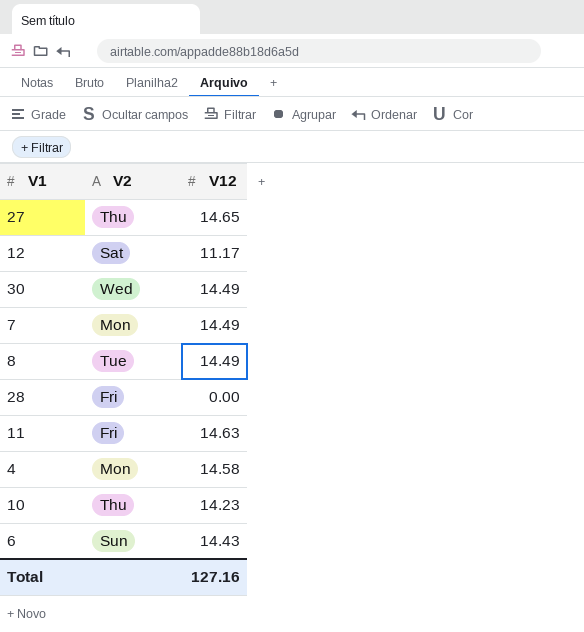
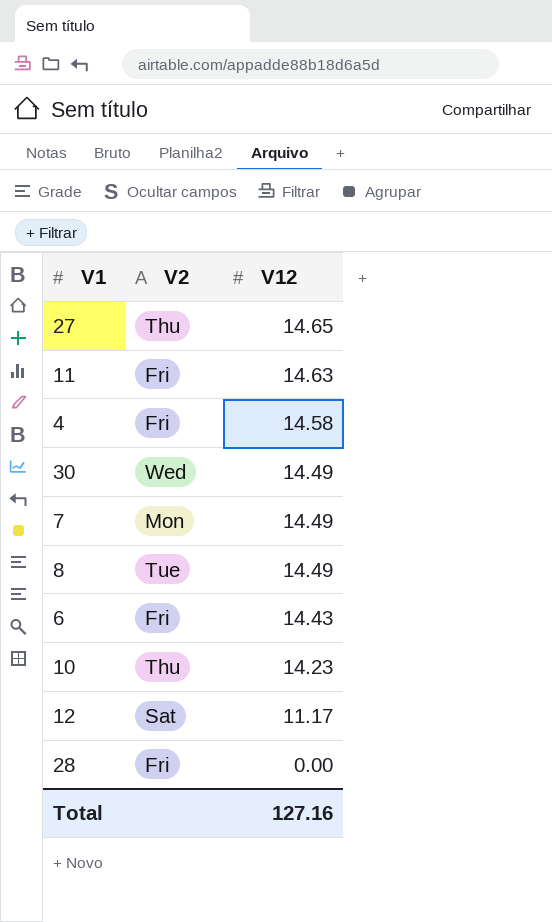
row order: none -> V12 descending
4 | V2: Mon -> Fri
6 | V2: Sun -> Fri

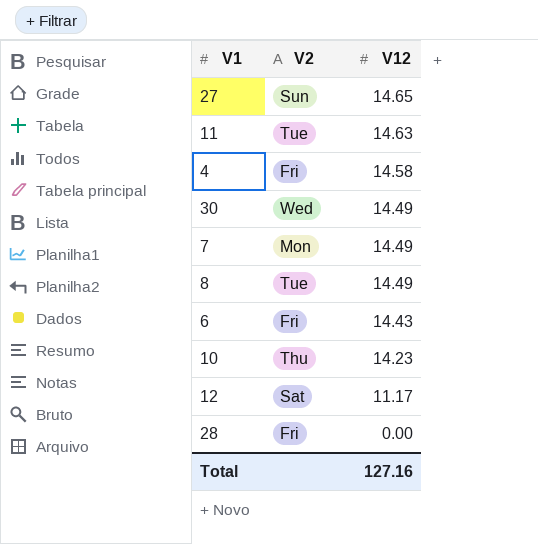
27 | V2: Thu -> Sun
11 | V2: Fri -> Tue

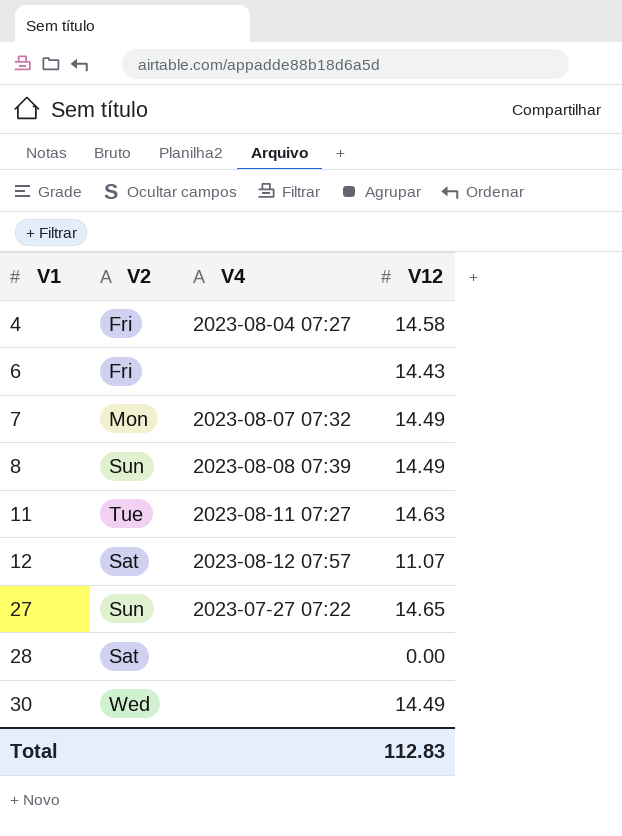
row order: V12 descending -> V1 ascending
column V4 | position: none -> 3
row 10: Thu | 14.23 -> none
8 | V2: Tue -> Sun
12 | V12: 11.17 -> 11.07
28 | V2: Fri -> Sat
Total | V12: 127.16 -> 112.83

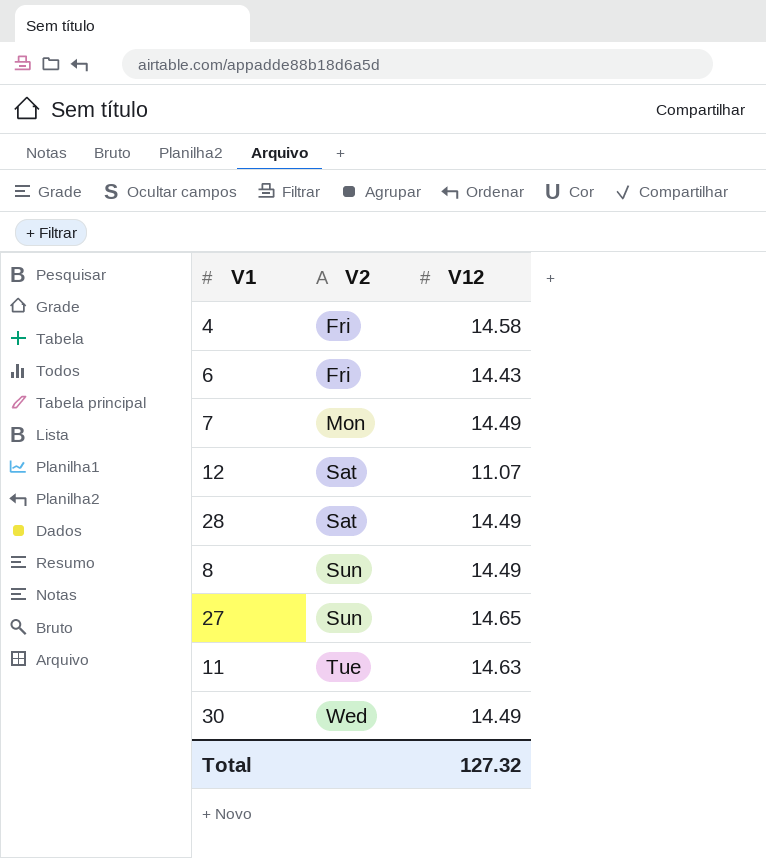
row order: V1 ascending -> V2 ascending
column V4 | position: 3 -> none
28 | V12: 0.00 -> 14.49
Total | V12: 112.83 -> 127.32

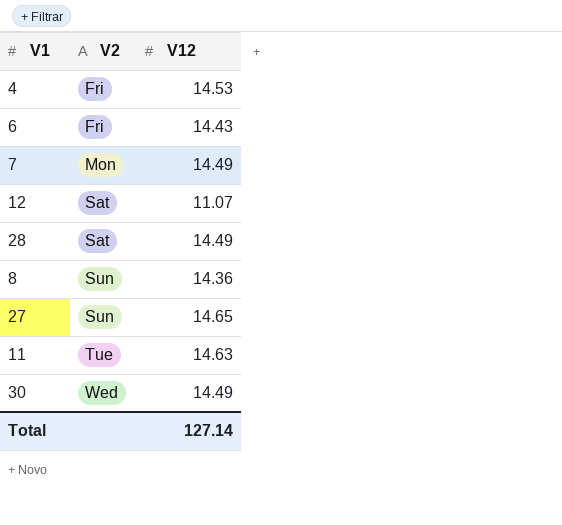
4 | V12: 14.58 -> 14.53
8 | V12: 14.49 -> 14.36
Total | V12: 127.32 -> 127.14

